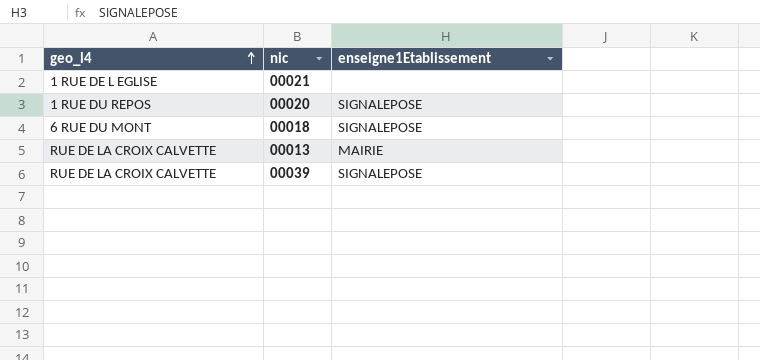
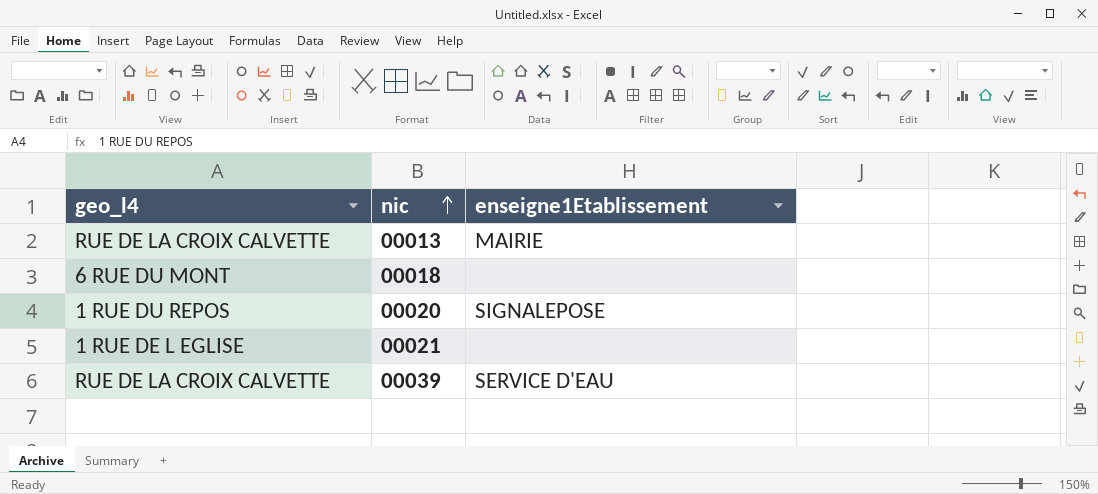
row order: geo_l4 ascending -> nic ascending
00018 | enseigne1Etablissement: SIGNALEPOSE -> none
00039 | enseigne1Etablissement: SIGNALEPOSE -> SERVICE D'EAU

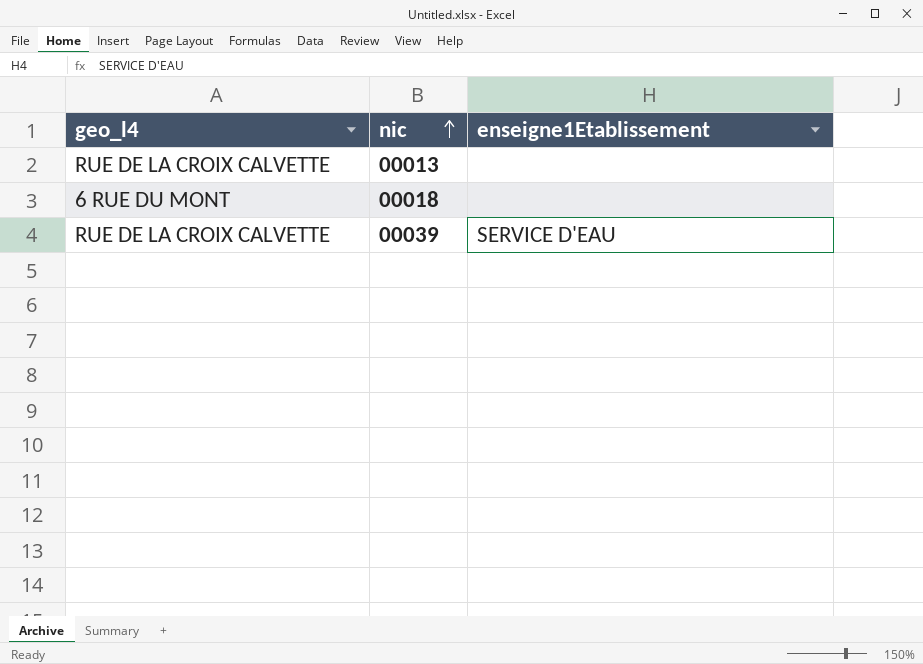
row 00020: 1 RUE DU REPOS | SIGNALEPOSE -> none
row 00021: 1 RUE DE L EGLISE | none -> none
00013 | enseigne1Etablissement: MAIRIE -> none

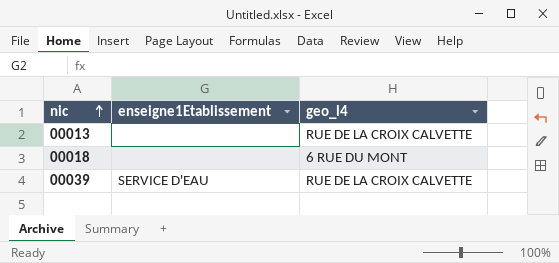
column geo_l4 | position: 1 -> 3

